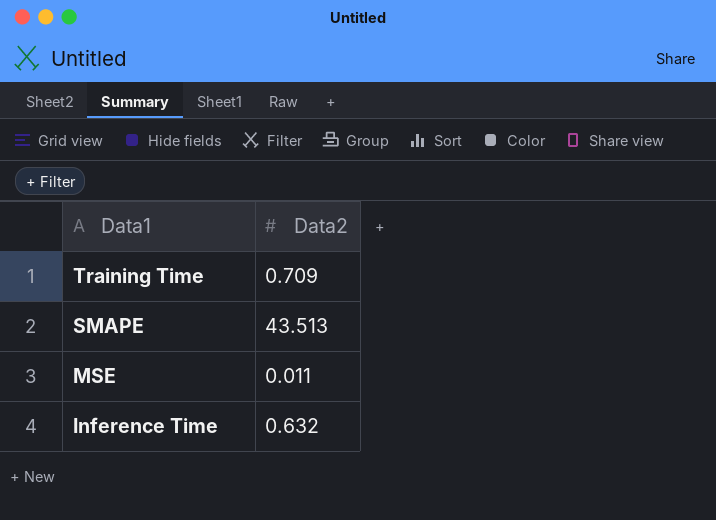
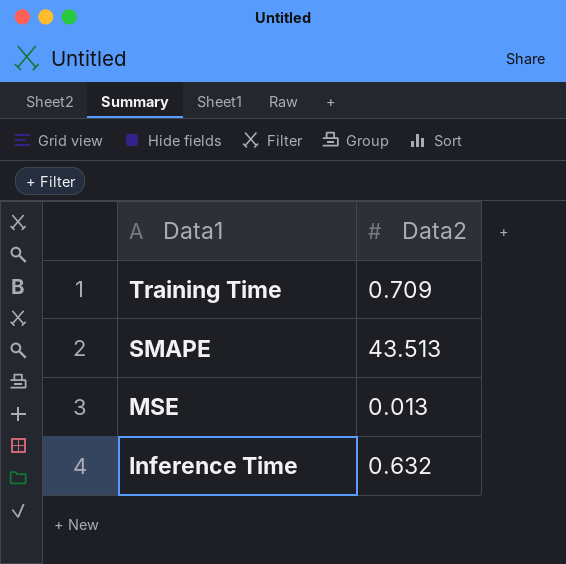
MSE | Data2: 0.011 -> 0.013

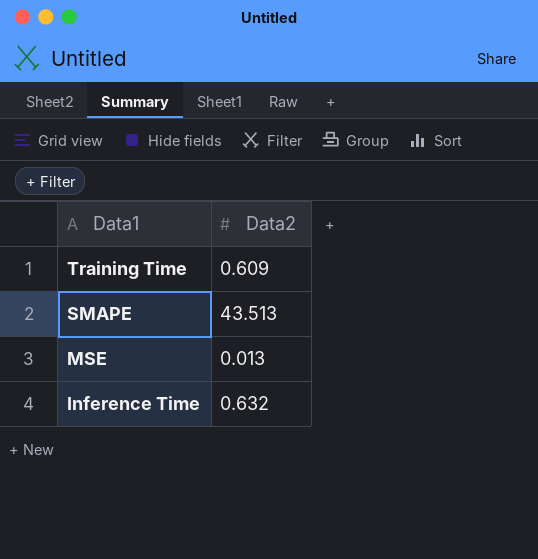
Training Time | Data2: 0.709 -> 0.609

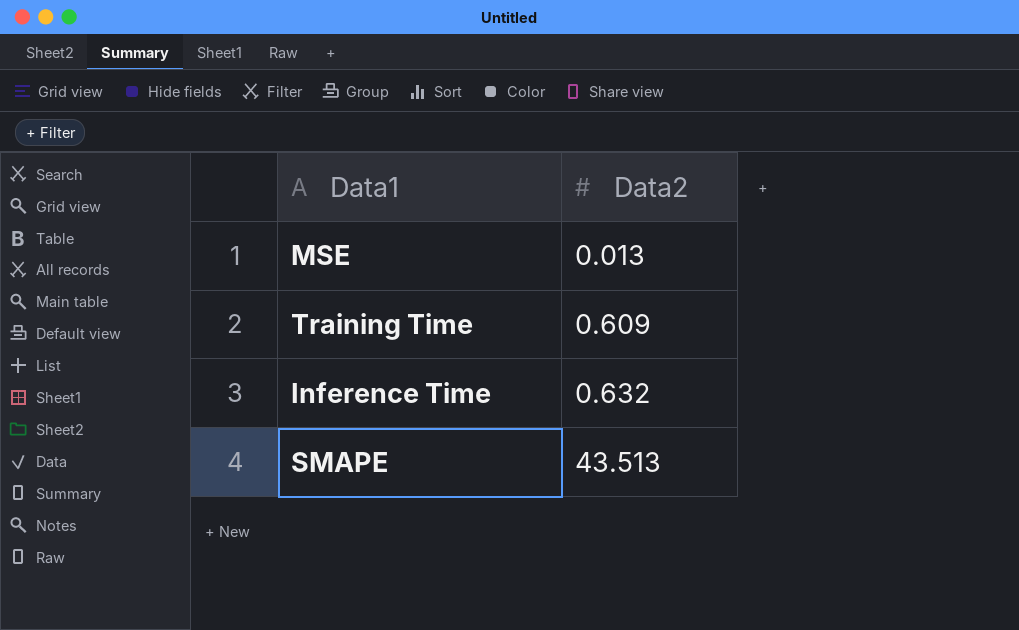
row order: Data1 descending -> Data2 ascending

